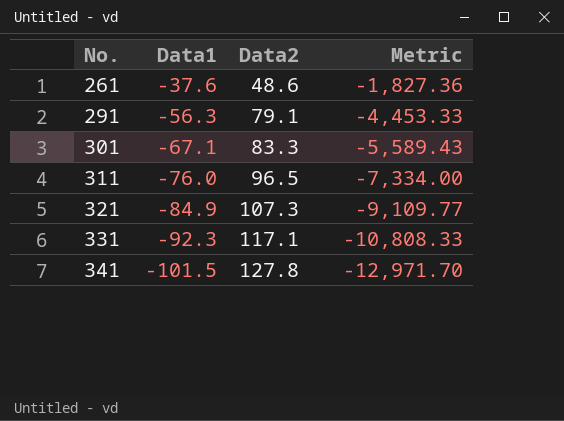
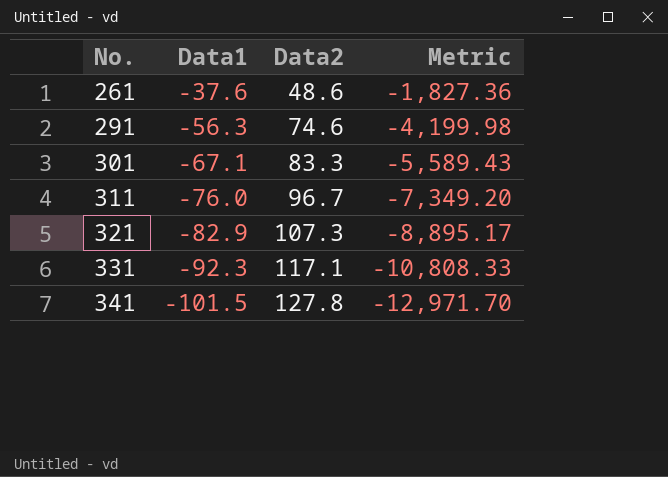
291 | Data2: 79.1 -> 74.6
291 | Metric: -4,453.33 -> -4,199.98
311 | Data2: 96.5 -> 96.7
311 | Metric: -7,334.00 -> -7,349.20
321 | Data1: -84.9 -> -82.9
321 | Metric: -9,109.77 -> -8,895.17

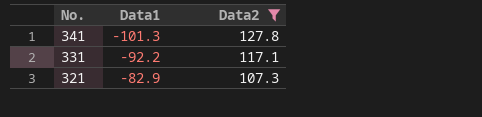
filter: none -> Data2 >= 107.3
row order: No. ascending -> No. descending
column Metric | formula: [Data1] * [Data2] -> none
341 | Data1: -101.5 -> -101.3
331 | Data1: -92.3 -> -92.2

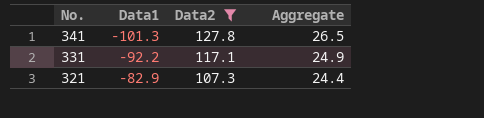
column Aggregate | formula: none -> [Data1] + [Data2]

